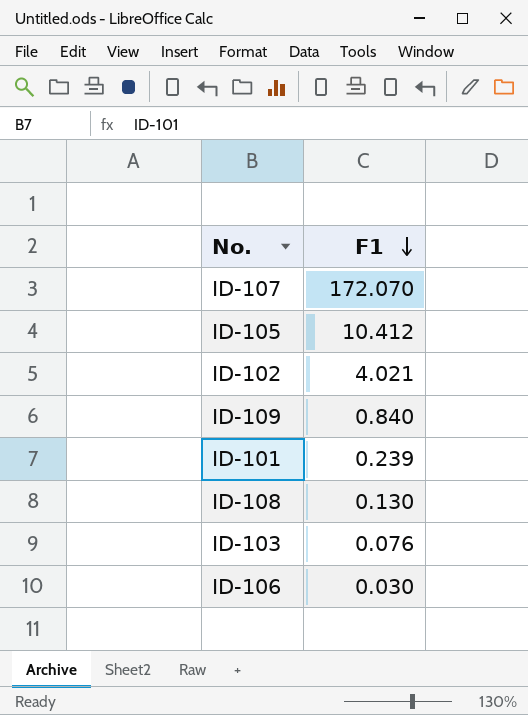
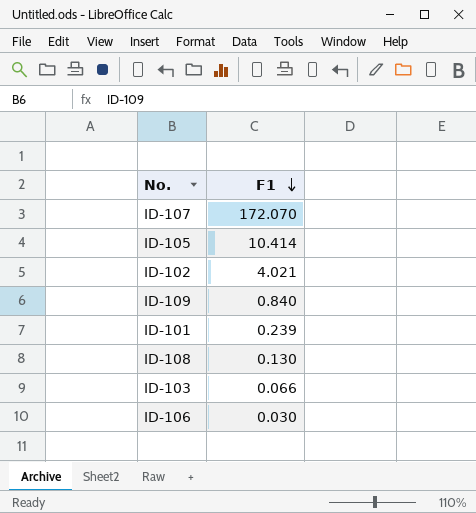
ID-105 | F1: 10.412 -> 10.414
ID-103 | F1: 0.076 -> 0.066

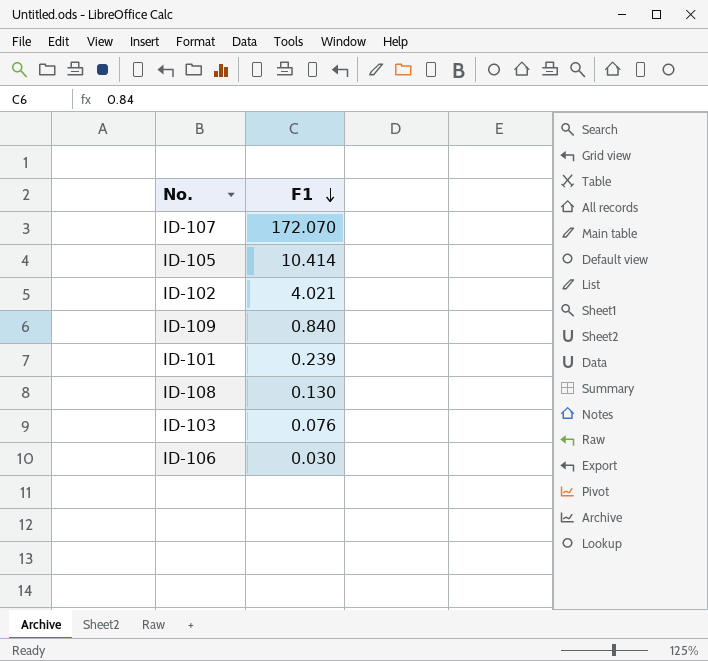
ID-103 | F1: 0.066 -> 0.076

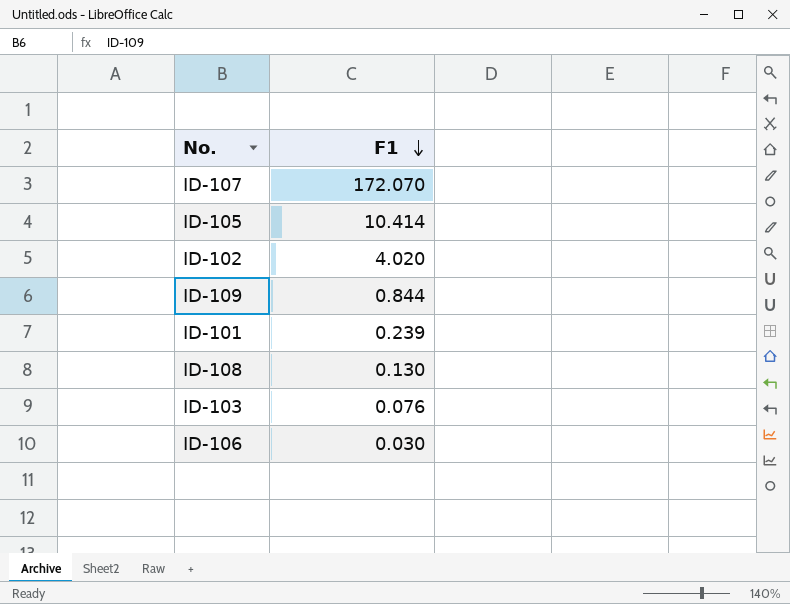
ID-102 | F1: 4.021 -> 4.020
ID-109 | F1: 0.840 -> 0.844

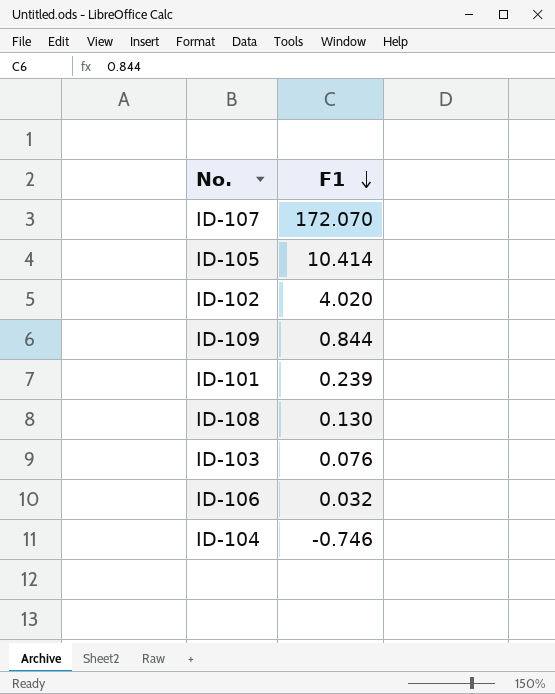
ID-106 | F1: 0.030 -> 0.032
row ID-104: none -> -0.746

